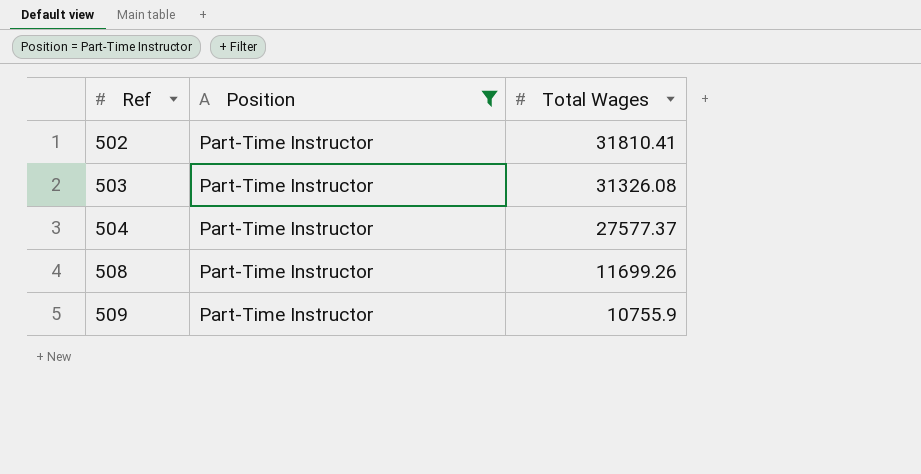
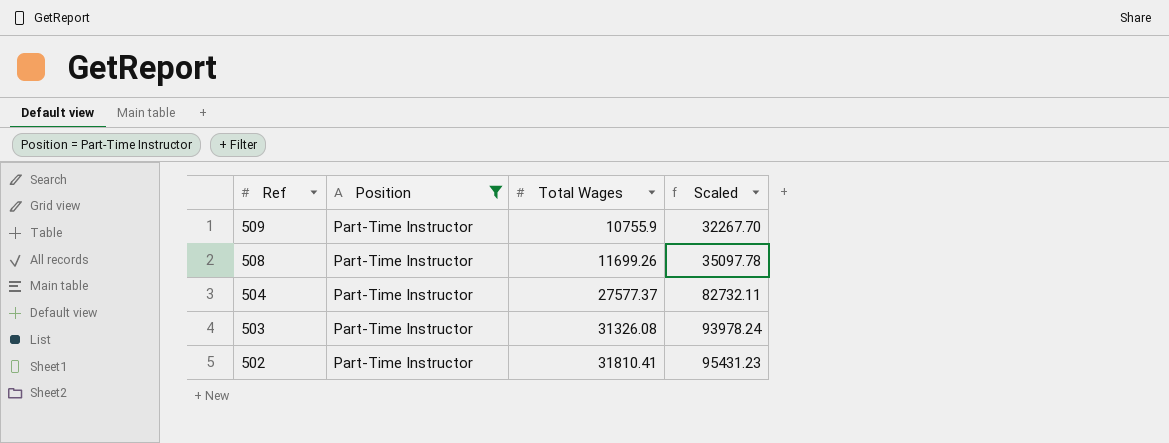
row order: Ref ascending -> Ref descending
column Scaled | formula: none -> [Total Wages] * 3

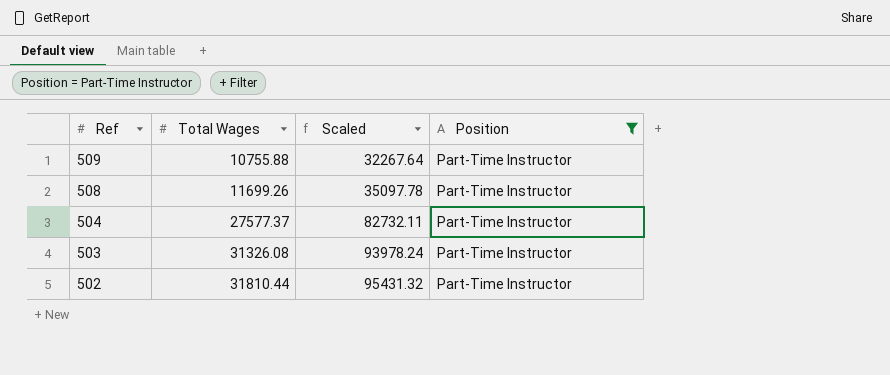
column Position | position: 2 -> 4
509 | Total Wages: 10755.9 -> 10755.88
509 | Scaled: 32267.70 -> 32267.64
502 | Total Wages: 31810.41 -> 31810.44
502 | Scaled: 95431.23 -> 95431.32

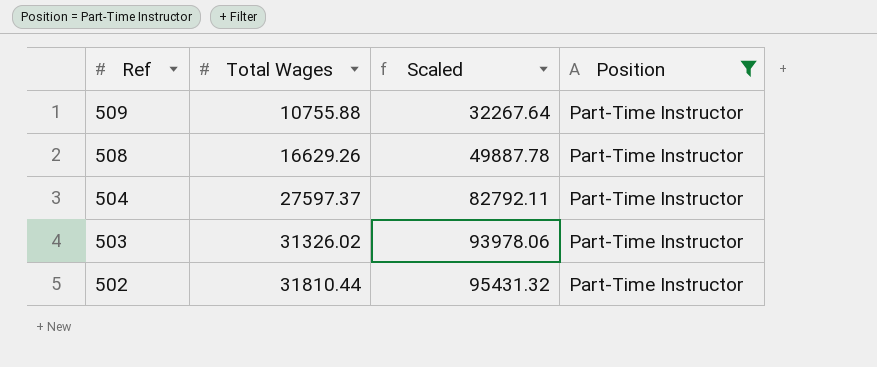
508 | Total Wages: 11699.26 -> 16629.26
508 | Scaled: 35097.78 -> 49887.78
504 | Total Wages: 27577.37 -> 27597.37
504 | Scaled: 82732.11 -> 82792.11
503 | Total Wages: 31326.08 -> 31326.02
503 | Scaled: 93978.24 -> 93978.06

